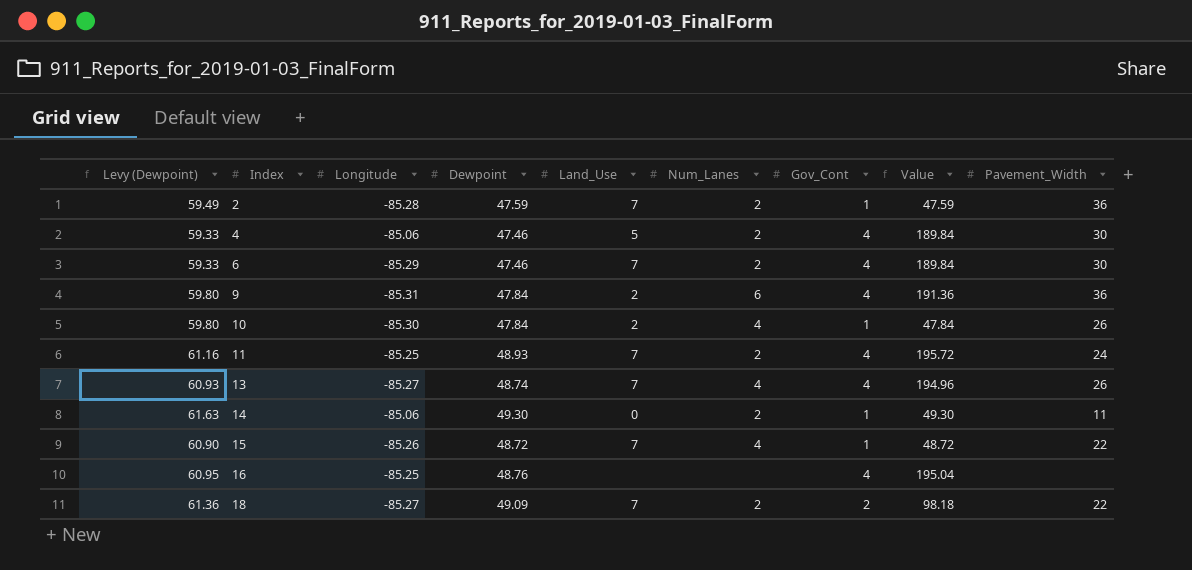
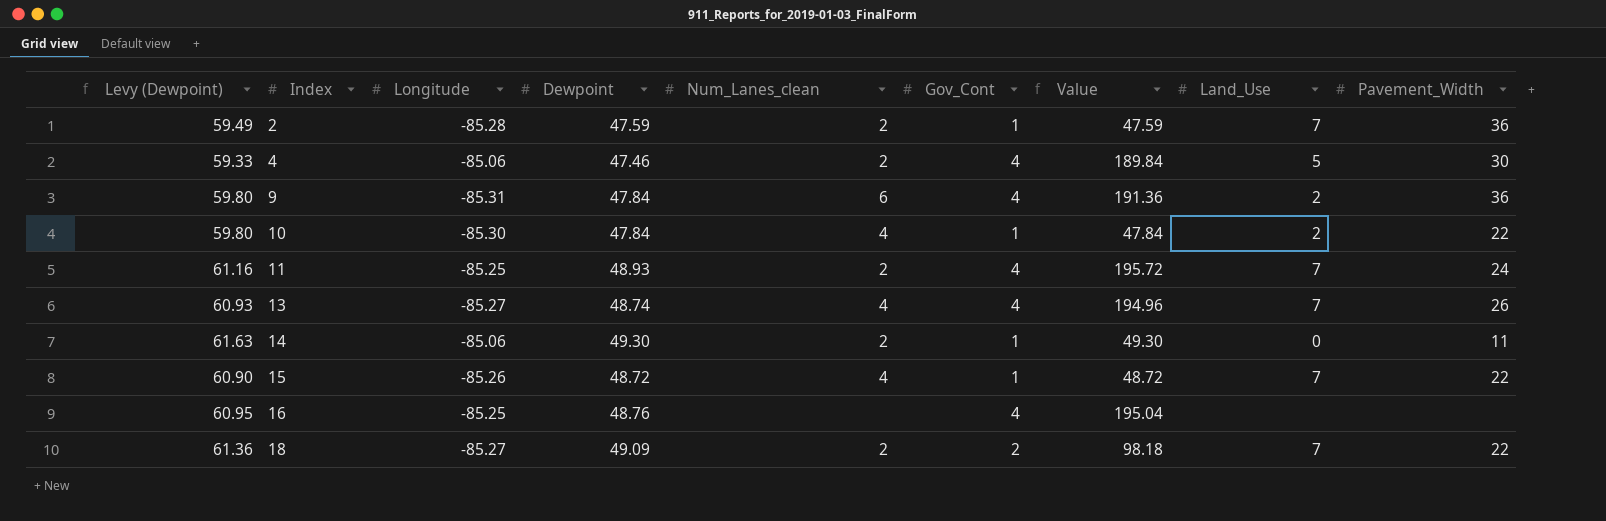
column name: Num_Lanes -> Num_Lanes_clean
column Land_Use | position: 5 -> 8
row 6: 59.33 | -85.29 | 47.46 | 7 | 2 | 4 | 189.84 | 30 -> none
10 | Pavement_Width: 26 -> 22

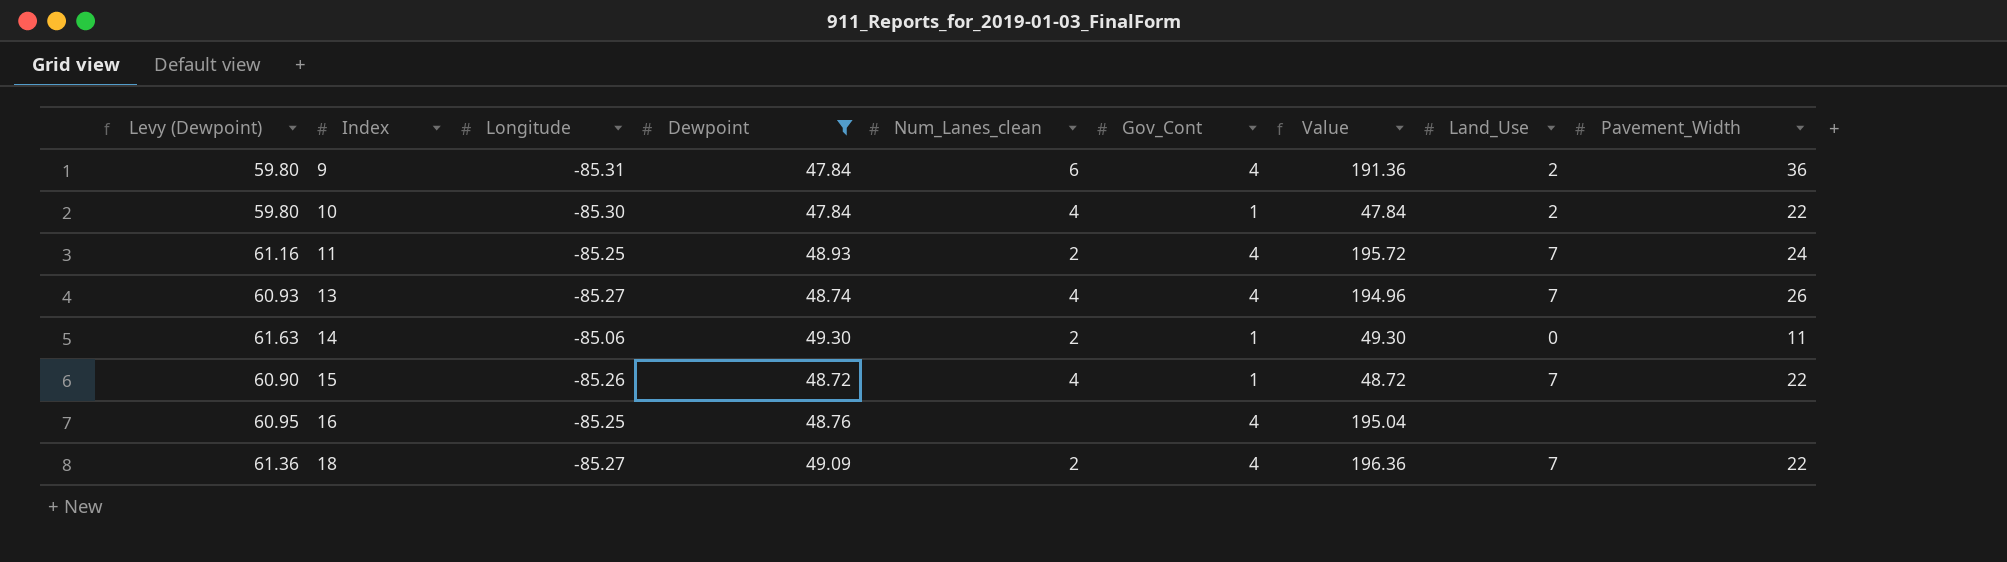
filter: none -> Dewpoint >= 47.84
18 | Gov_Cont: 2 -> 4
18 | Value: 98.18 -> 196.36

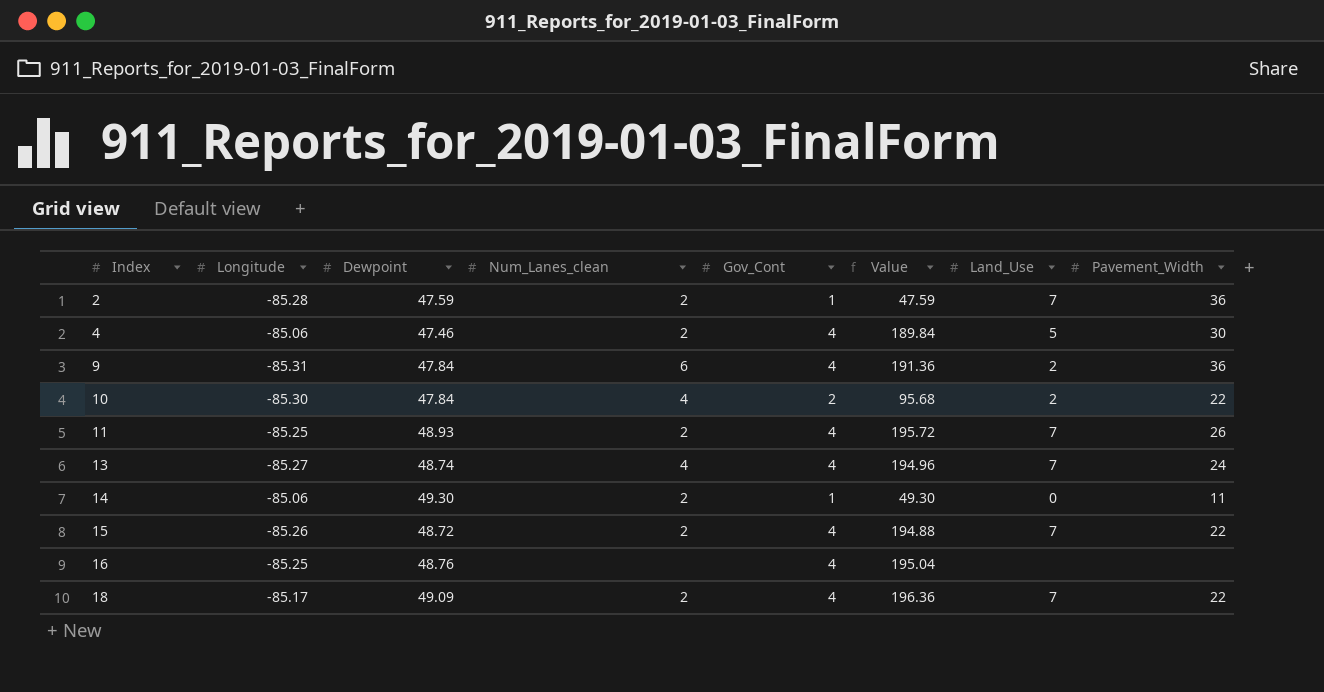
filter: Dewpoint >= 47.84 -> none
column Levy (Dewpoint) | formula: [Dewpoint] * 1.25 -> none
10 | Gov_Cont: 1 -> 2
10 | Value: 47.84 -> 95.68
11 | Pavement_Width: 24 -> 26
13 | Pavement_Width: 26 -> 24
15 | Num_Lanes_clean: 4 -> 2
15 | Gov_Cont: 1 -> 4
15 | Value: 48.72 -> 194.88
18 | Longitude: -85.27 -> -85.17

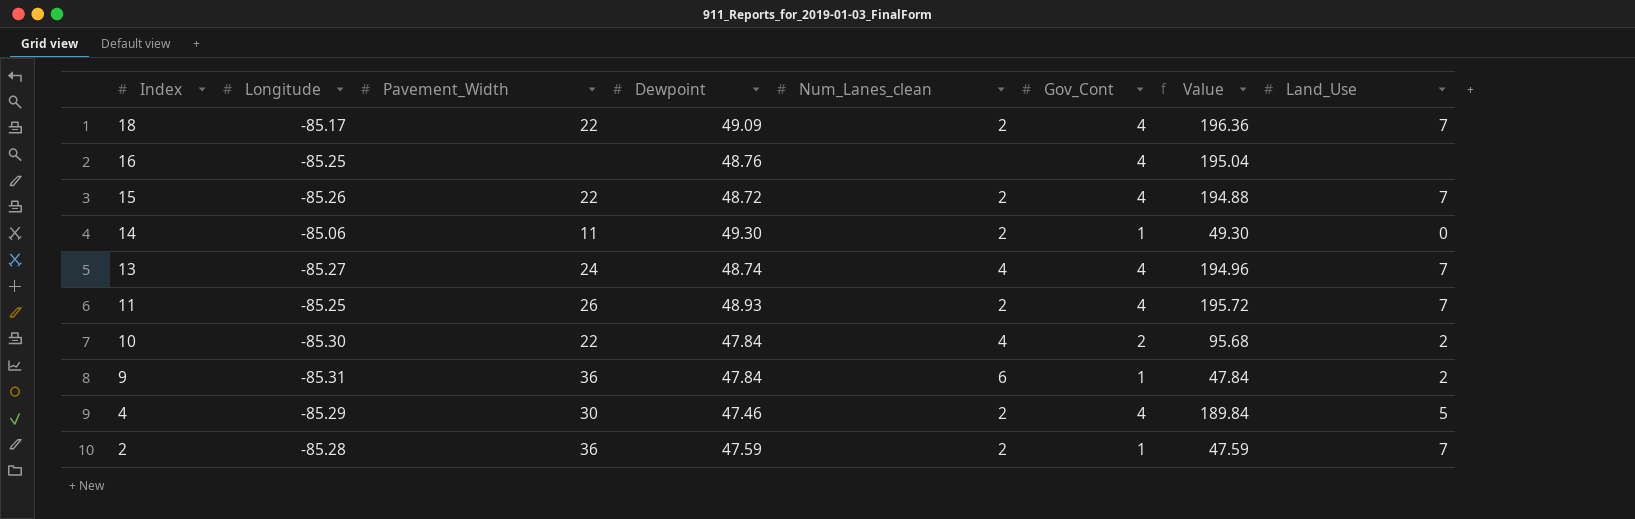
row order: Index ascending -> Index descending
column Pavement_Width | position: 8 -> 3
9 | Gov_Cont: 4 -> 1
9 | Value: 191.36 -> 47.84
4 | Longitude: -85.06 -> -85.29

